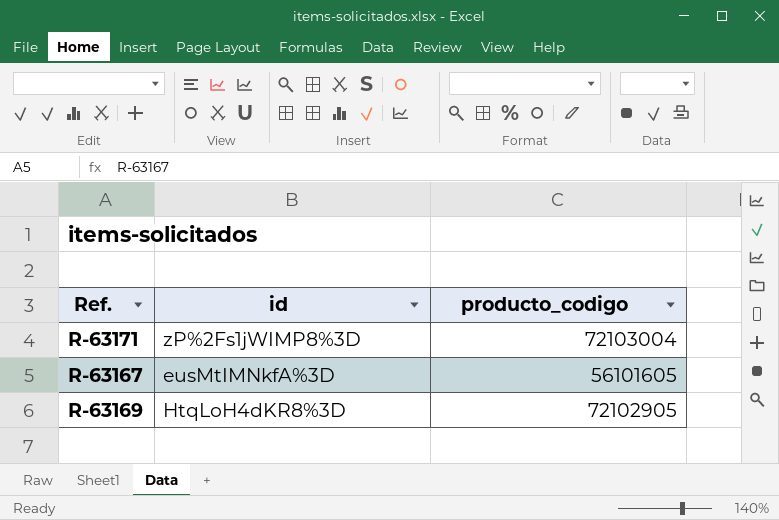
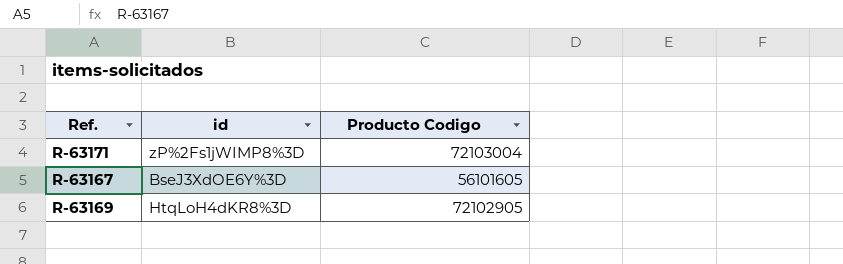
column name: producto_codigo -> Producto Codigo
R-63167 | id: eusMtIMNkfA%3D -> BseJ3XdOE6Y%3D

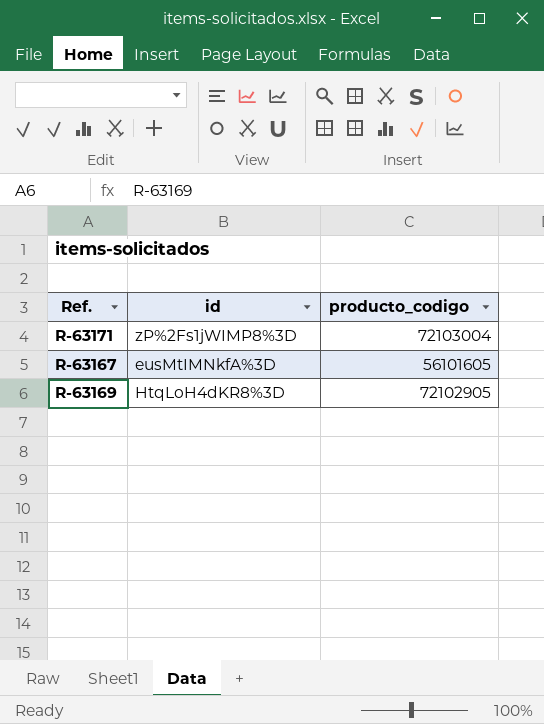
column name: Producto Codigo -> producto_codigo
R-63167 | id: BseJ3XdOE6Y%3D -> eusMtIMNkfA%3D

